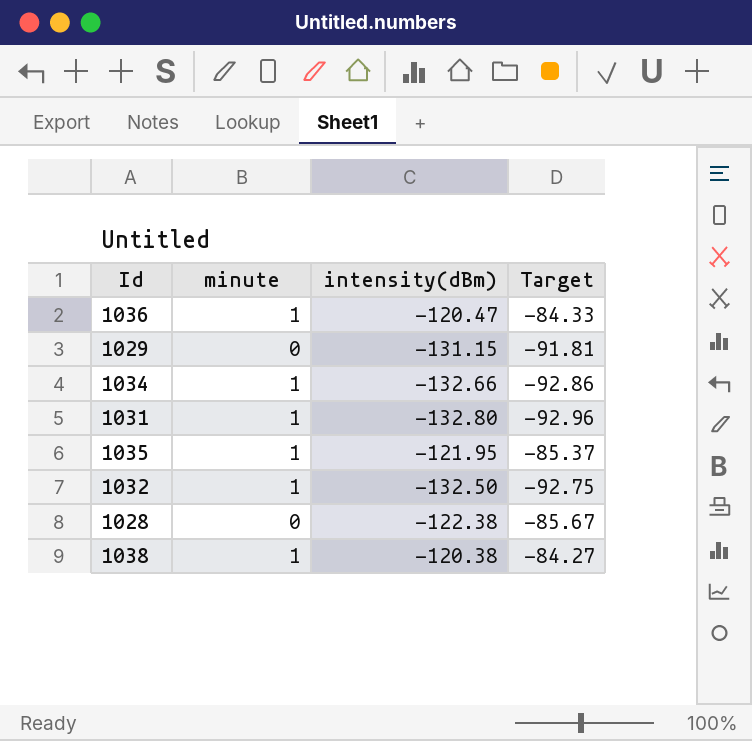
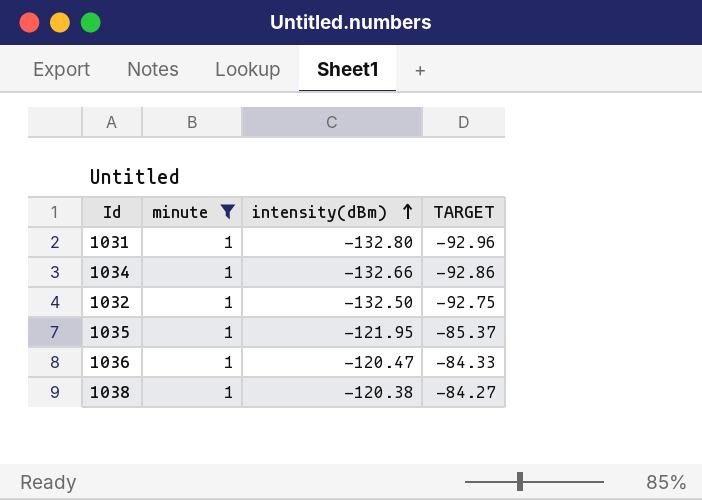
filter: none -> minute = 1
row order: none -> intensity(dBm) ascending
column name: Target -> TARGET

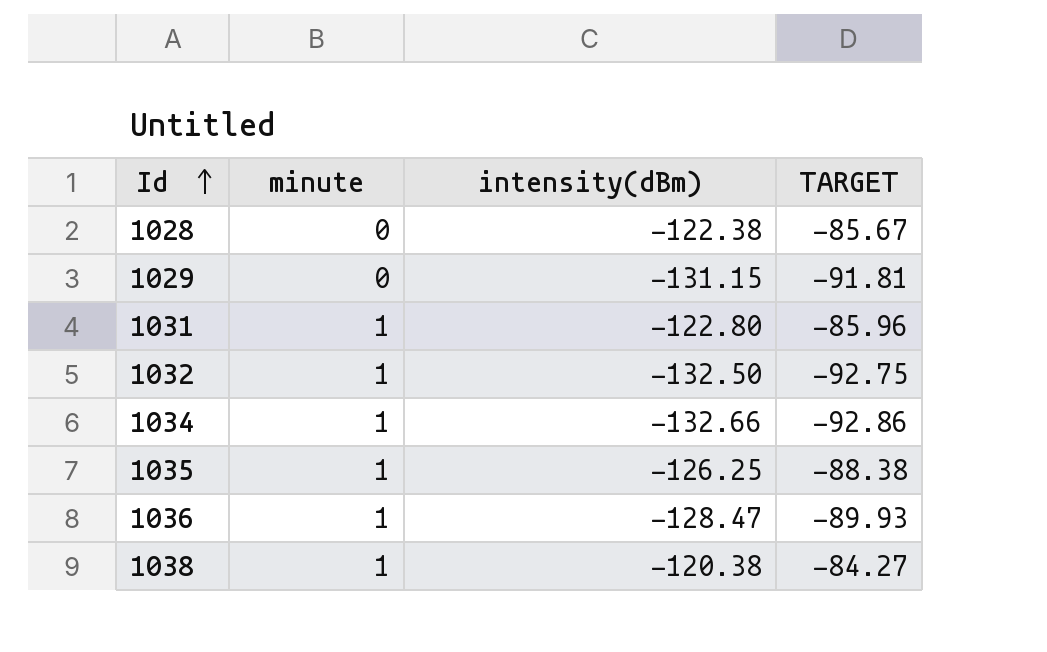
filter: minute = 1 -> none
row order: intensity(dBm) ascending -> Id ascending
1031 | intensity(dBm): -132.80 -> -122.80
1031 | TARGET: -92.96 -> -85.96
1035 | intensity(dBm): -121.95 -> -126.25
1035 | TARGET: -85.37 -> -88.38
1036 | intensity(dBm): -120.47 -> -128.47
1036 | TARGET: -84.33 -> -89.93

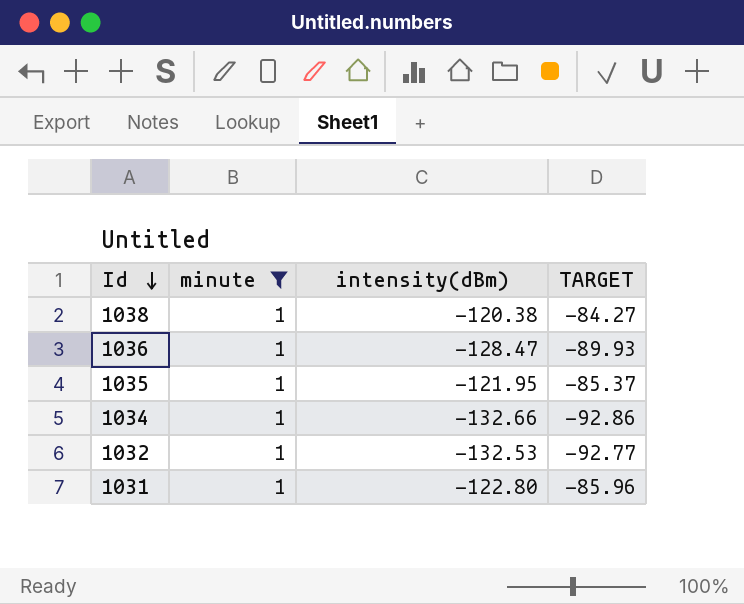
filter: none -> minute = 1
row order: Id ascending -> Id descending
1035 | intensity(dBm): -126.25 -> -121.95
1035 | TARGET: -88.38 -> -85.37
1032 | intensity(dBm): -132.50 -> -132.53
1032 | TARGET: -92.75 -> -92.77

